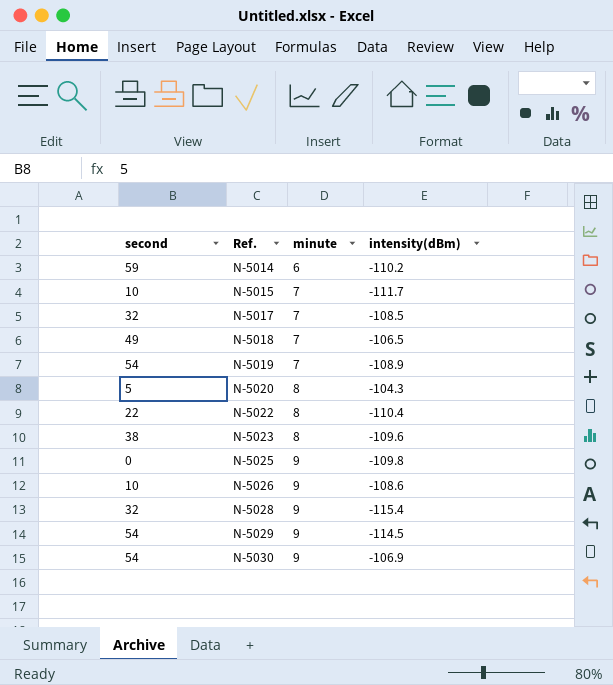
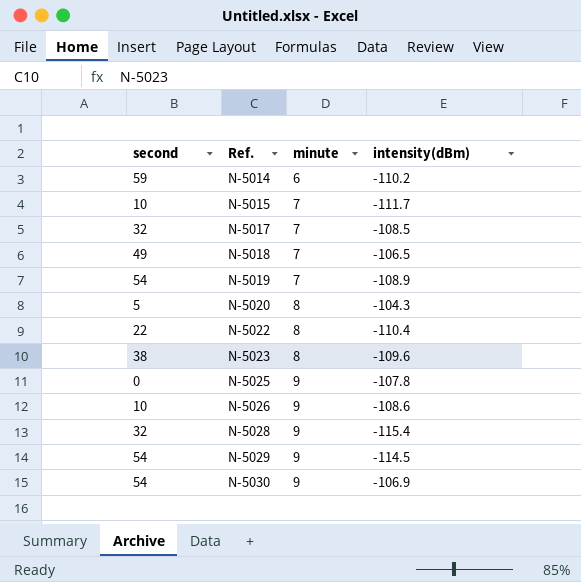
N-5025 | intensity(dBm): -109.8 -> -107.8

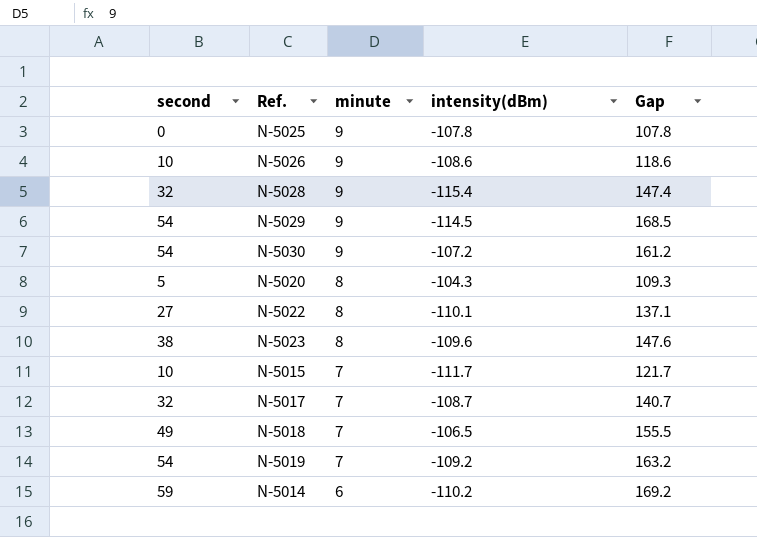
row order: Ref. ascending -> minute descending
column Gap | formula: none -> [second] - [intensity(dBm)]
N-5030 | intensity(dBm): -106.9 -> -107.2
N-5022 | second: 22 -> 27
N-5022 | intensity(dBm): -110.4 -> -110.1
N-5017 | intensity(dBm): -108.5 -> -108.7
N-5019 | intensity(dBm): -108.9 -> -109.2

